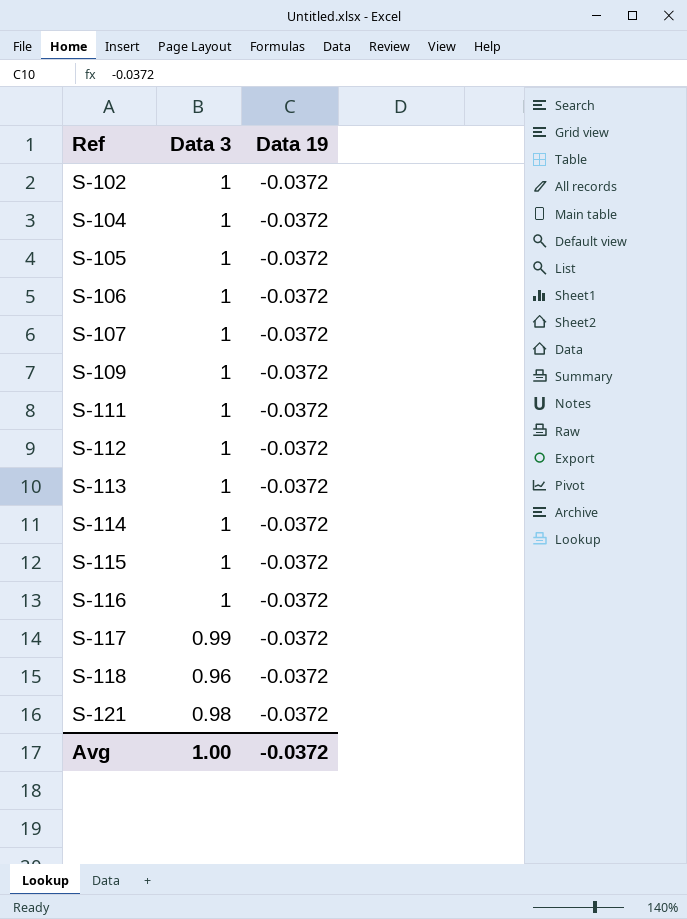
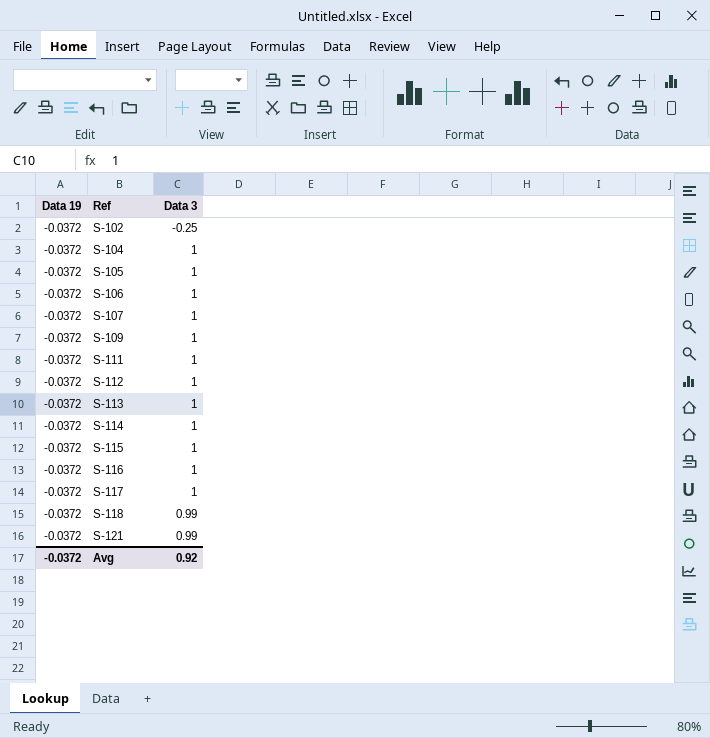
column Data 19 | position: 3 -> 1
S-102 | Data 3: 1 -> -0.25
S-117 | Data 3: 0.99 -> 1
S-118 | Data 3: 0.96 -> 0.99
S-121 | Data 3: 0.98 -> 0.99
Avg | Data 3: 1.00 -> 0.92

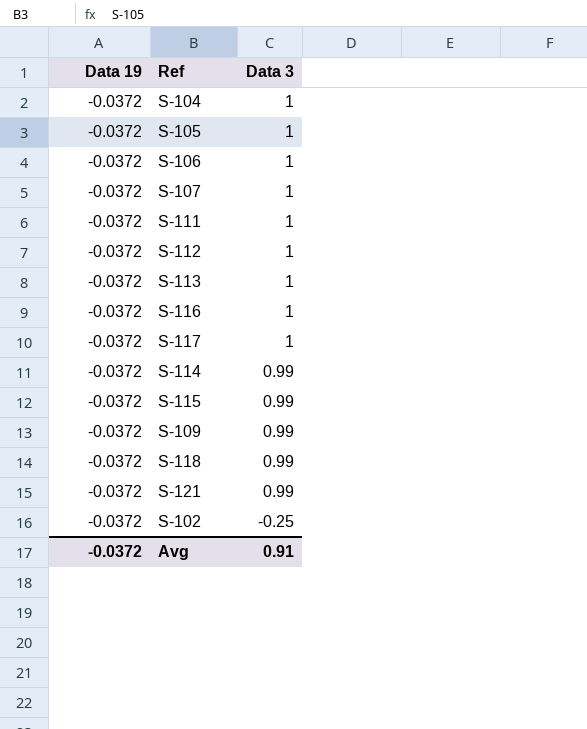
row order: Ref ascending -> Data 3 descending
S-114 | Data 3: 1 -> 0.99
S-115 | Data 3: 1 -> 0.99
S-109 | Data 3: 1 -> 0.99
Avg | Data 3: 0.92 -> 0.91

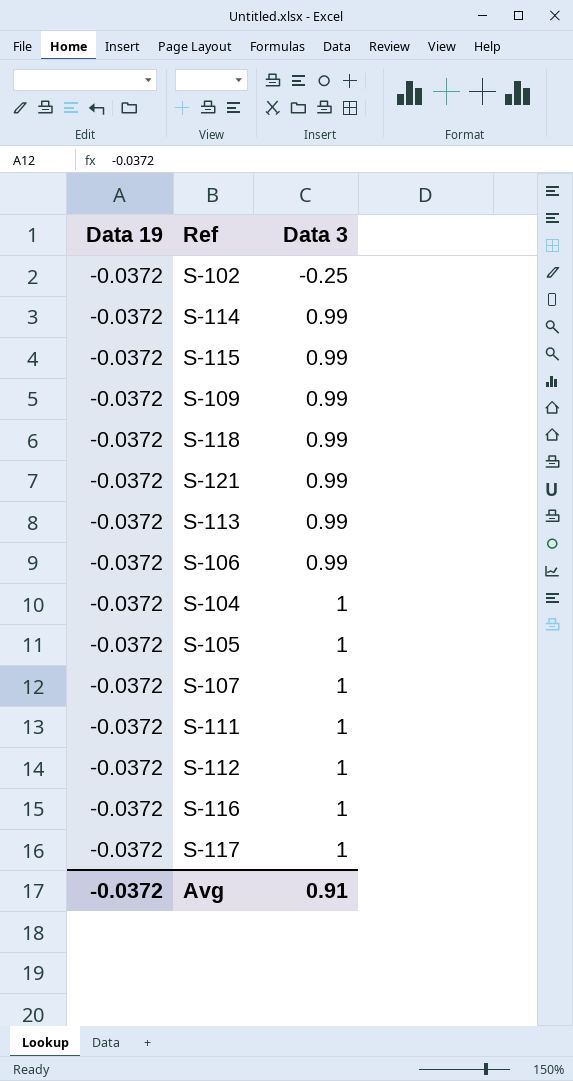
row order: Data 3 descending -> Data 3 ascending
S-113 | Data 3: 1 -> 0.99
S-106 | Data 3: 1 -> 0.99

